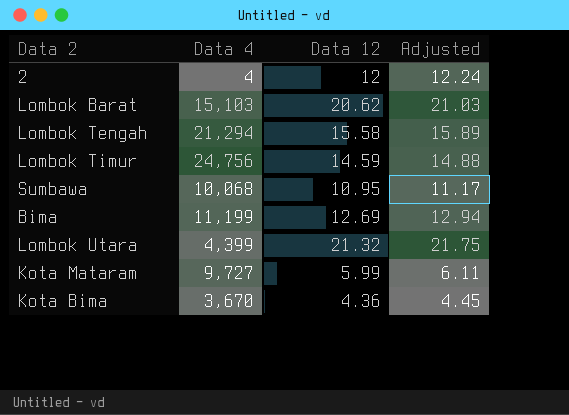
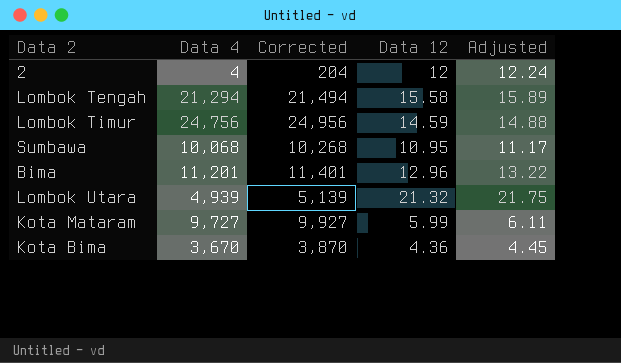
column Corrected | formula: none -> [Data 4] + 200
row Lombok Barat: 15,103 | 20.62 | 21.03 -> none
Bima | Data 4: 11,199 -> 11,201
Bima | Data 12: 12.69 -> 12.96
Bima | Adjusted: 12.94 -> 13.22
Lombok Utara | Data 4: 4,399 -> 4,939

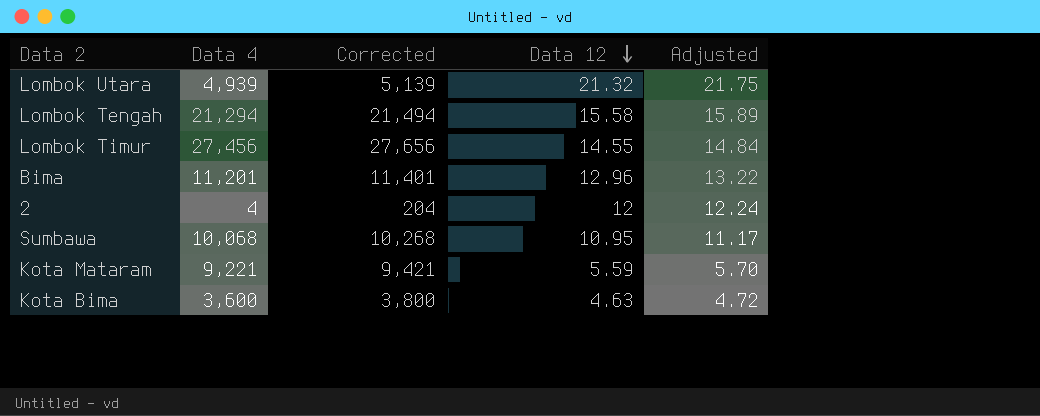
row order: none -> Data 12 descending
Lombok Timur | Data 4: 24,756 -> 27,456
Lombok Timur | Corrected: 24,956 -> 27,656
Lombok Timur | Data 12: 14.59 -> 14.55
Lombok Timur | Adjusted: 14.88 -> 14.84
Kota Mataram | Data 4: 9,727 -> 9,221
Kota Mataram | Corrected: 9,927 -> 9,421
Kota Mataram | Data 12: 5.99 -> 5.59
Kota Mataram | Adjusted: 6.11 -> 5.70
Kota Bima | Data 4: 3,670 -> 3,600
Kota Bima | Corrected: 3,870 -> 3,800
Kota Bima | Data 12: 4.36 -> 4.63
Kota Bima | Adjusted: 4.45 -> 4.72

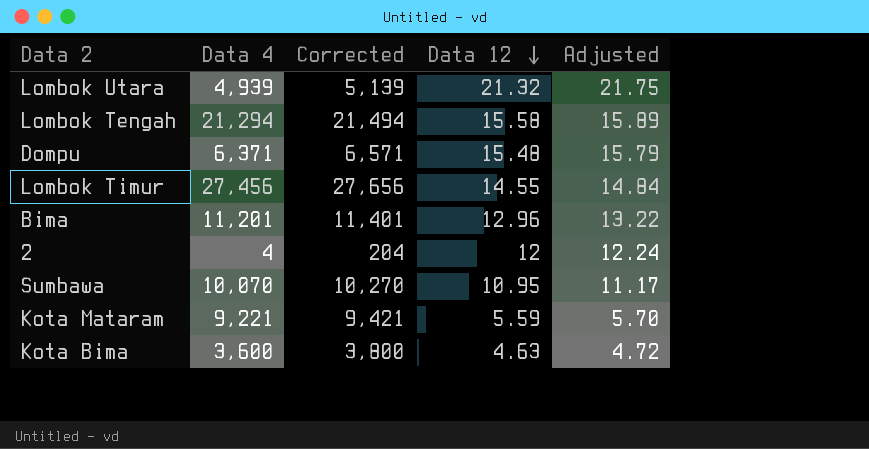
row Dompu: none -> 6,371 | 6,571 | 15.48 | 15.79
Sumbawa | Data 4: 10,068 -> 10,070
Sumbawa | Corrected: 10,268 -> 10,270

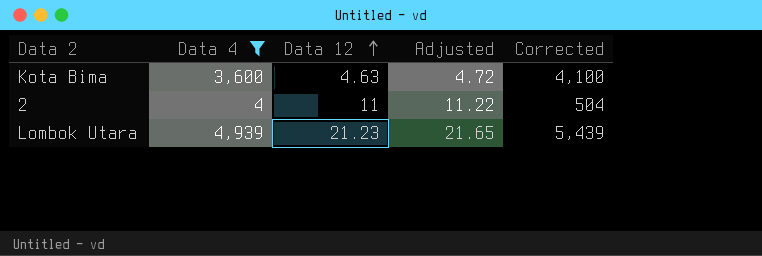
filter: none -> Data 4 <= 4,939
row order: Data 12 descending -> Data 12 ascending
column Corrected | formula: [Data 4] + 200 -> [Data 4] + 500
column Corrected | position: 3 -> 5
2 | Data 12: 12 -> 11
2 | Adjusted: 12.24 -> 11.22
Lombok Utara | Data 12: 21.32 -> 21.23
Lombok Utara | Adjusted: 21.75 -> 21.65

